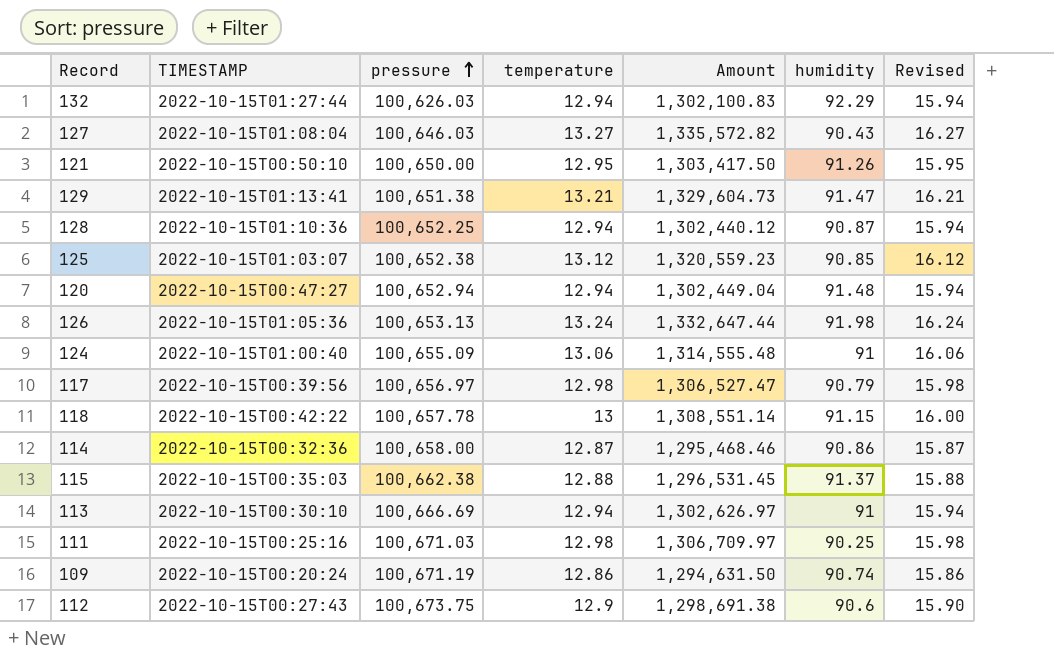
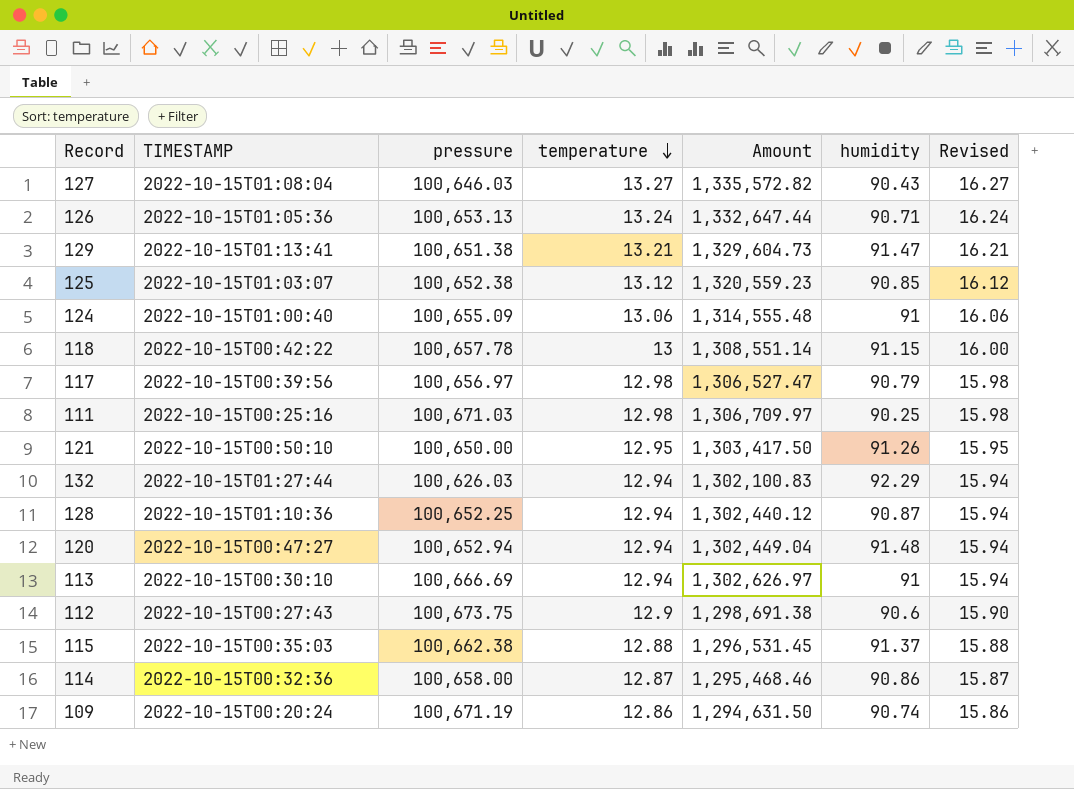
row order: pressure ascending -> temperature descending
126 | humidity: 91.98 -> 90.71

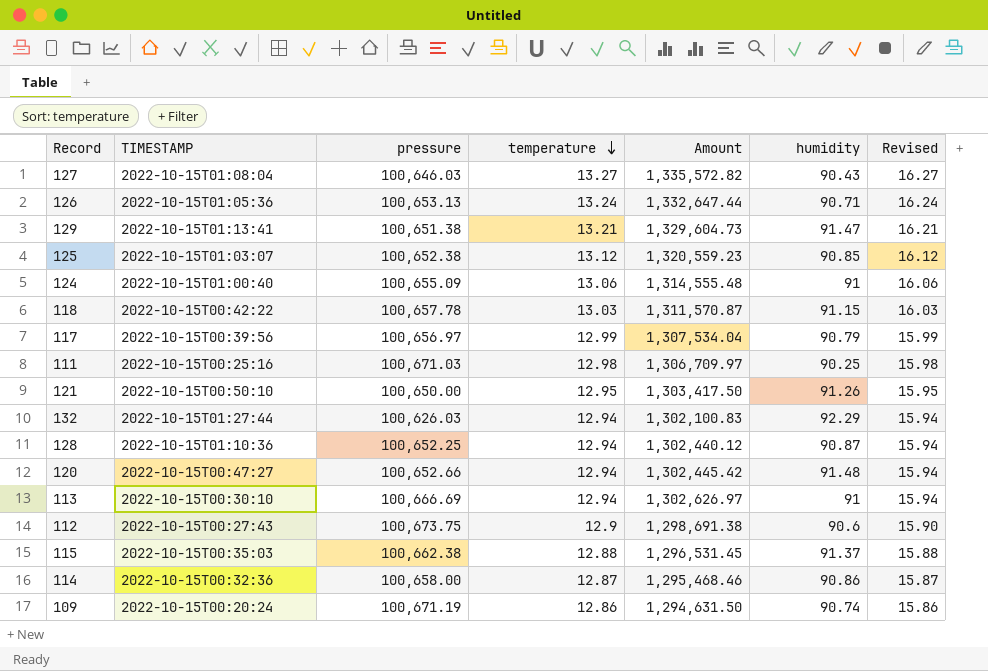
118 | temperature: 13 -> 13.03
118 | Amount: 1,308,551.14 -> 1,311,570.87
118 | Revised: 16.00 -> 16.03
117 | temperature: 12.98 -> 12.99
117 | Amount: 1,306,527.47 -> 1,307,534.04
117 | Revised: 15.98 -> 15.99
120 | pressure: 100,652.94 -> 100,652.66
120 | Amount: 1,302,449.04 -> 1,302,445.42

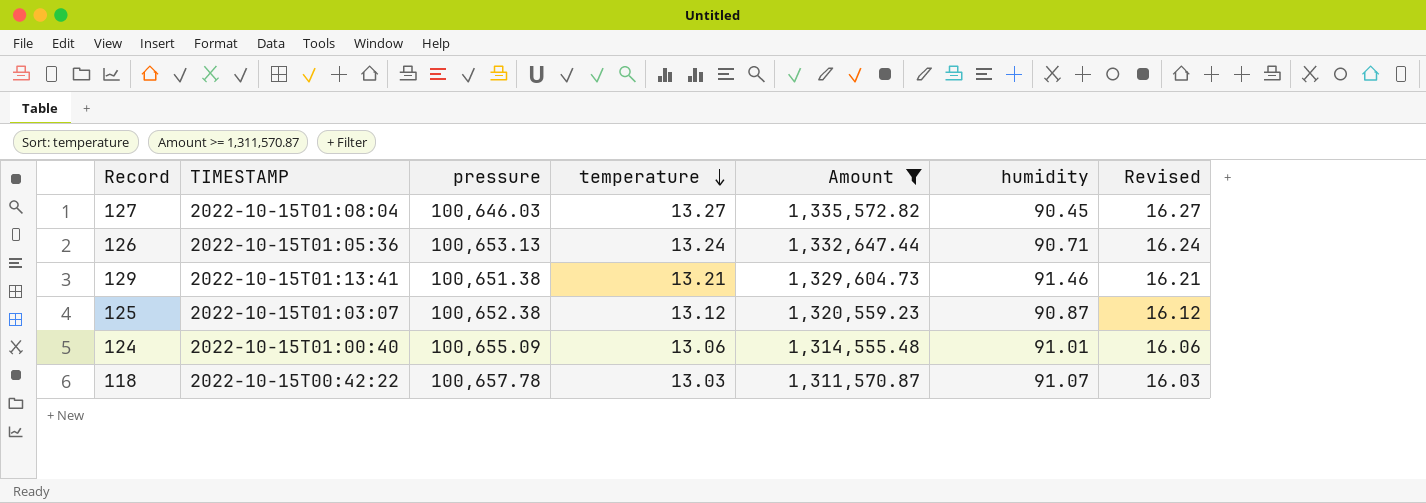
filter: none -> Amount >= 1,311,570.87
127 | humidity: 90.43 -> 90.45
129 | humidity: 91.47 -> 91.46
125 | humidity: 90.85 -> 90.87
124 | humidity: 91 -> 91.01
118 | humidity: 91.15 -> 91.07

